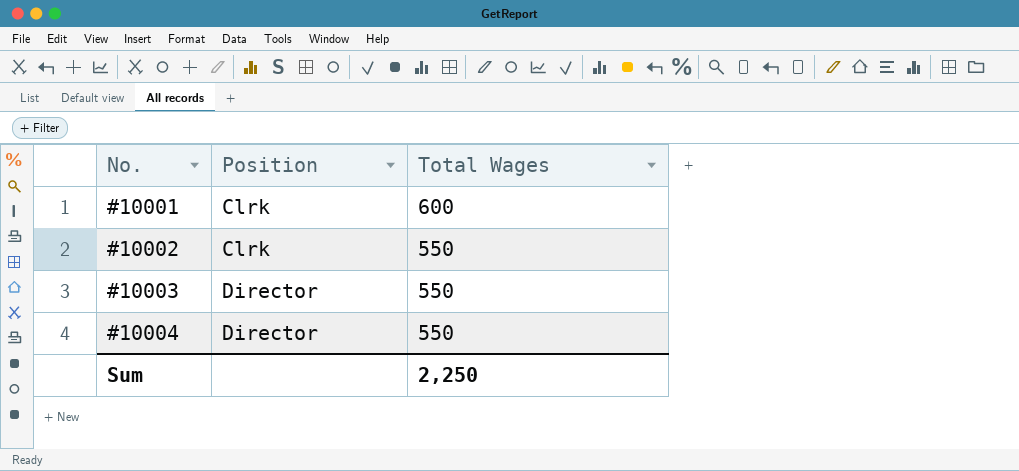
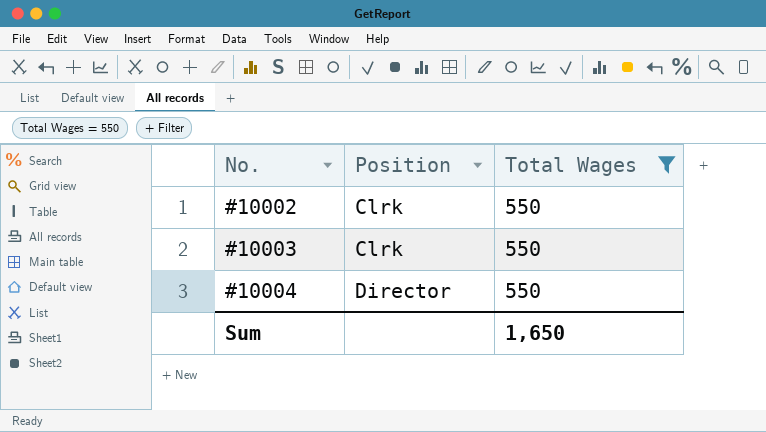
filter: none -> Total Wages = 550
#10003 | Position: Director -> Clrk
Sum | Total Wages: 2,250 -> 1,650

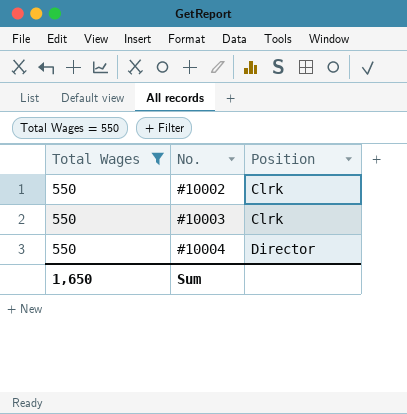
column Total Wages | position: 3 -> 1

